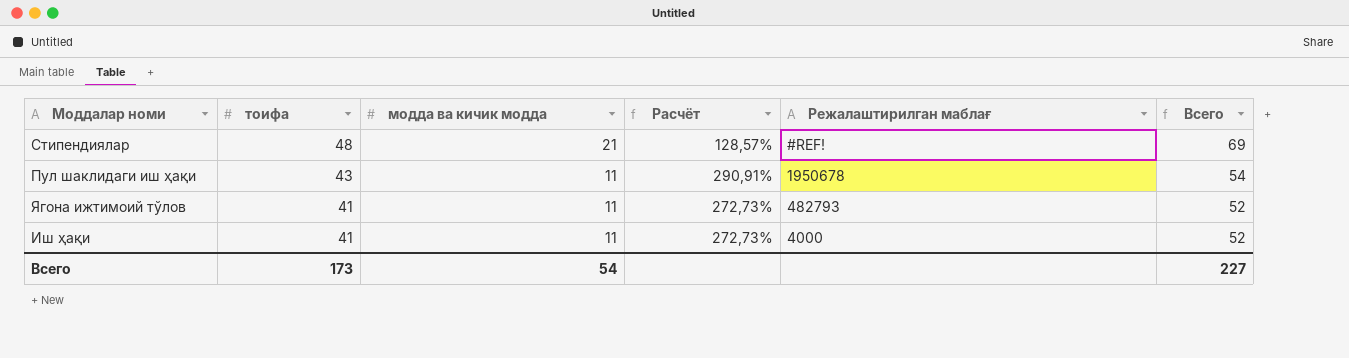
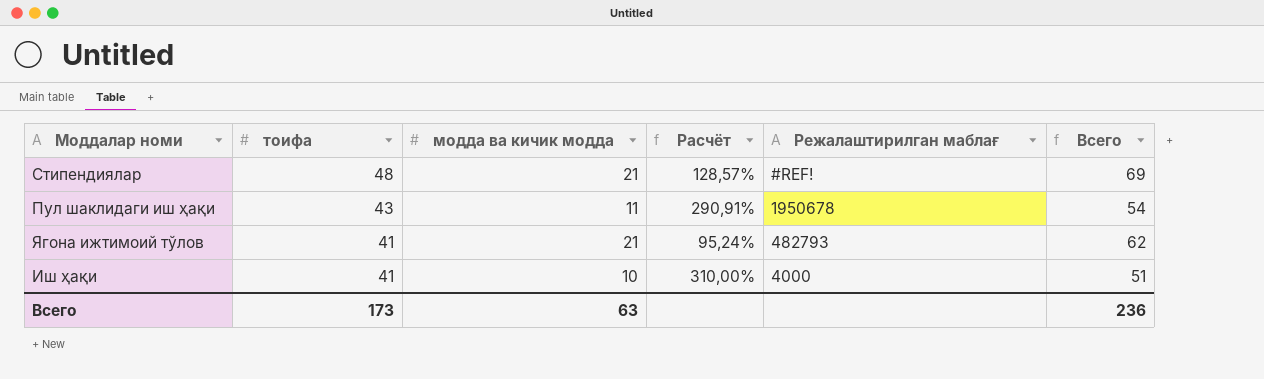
Ягона ижтимоий тўлов | модда ва кичик модда: 11 -> 21
Ягона ижтимоий тўлов | Расчёт: 272,73% -> 95,24%
Ягона ижтимоий тўлов | Всего: 52 -> 62
Иш ҳақи | модда ва кичик модда: 11 -> 10
Иш ҳақи | Расчёт: 272,73% -> 310,00%
Иш ҳақи | Всего: 52 -> 51
Всего | модда ва кичик модда: 54 -> 63
Всего | Всего: 227 -> 236

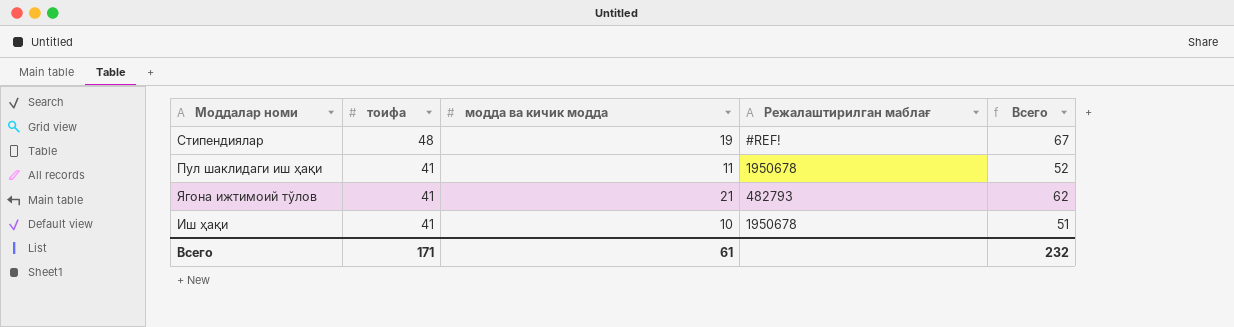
column Расчёт | formula: ([тоифа] - [модда ва кичик модда]) / [модда ва кичик модда] -> none
Стипендиялар | модда ва кичик модда: 21 -> 19
Стипендиялар | Всего: 69 -> 67
Пул шаклидаги иш ҳақи | тоифа: 43 -> 41
Пул шаклидаги иш ҳақи | Всего: 54 -> 52
Иш ҳақи | Режалаштирилган маблағ: 4000 -> 1950678
Всего | тоифа: 173 -> 171
Всего | модда ва кичик модда: 63 -> 61
Всего | Всего: 236 -> 232

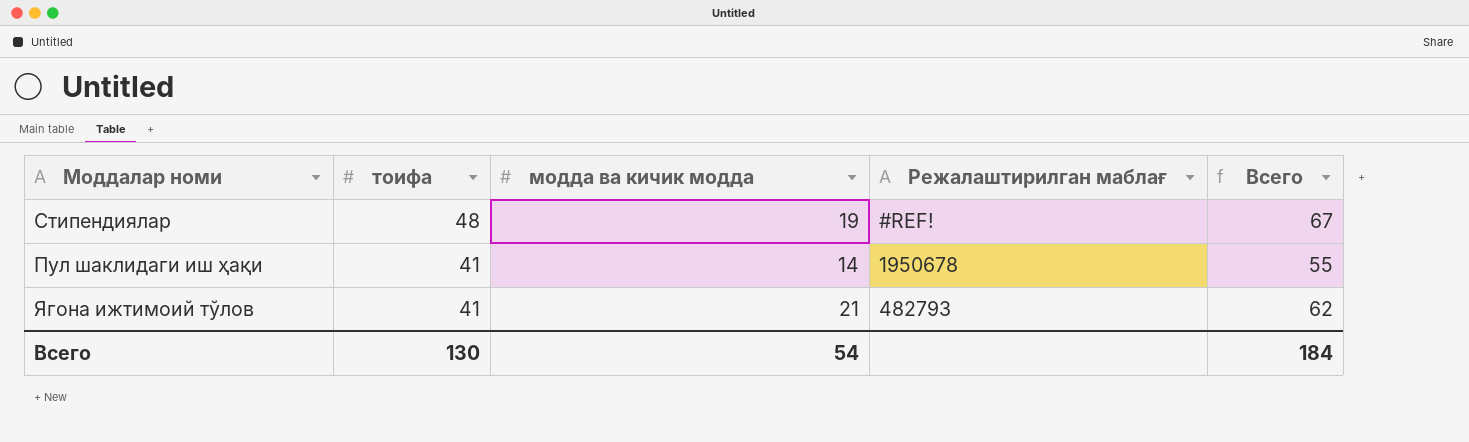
row Иш ҳақи: 41 | 10 | 1950678 | 51 -> none
Пул шаклидаги иш ҳақи | модда ва кичик модда: 11 -> 14
Пул шаклидаги иш ҳақи | Всего: 52 -> 55
Всего | тоифа: 171 -> 130
Всего | модда ва кичик модда: 61 -> 54
Всего | Всего: 232 -> 184

